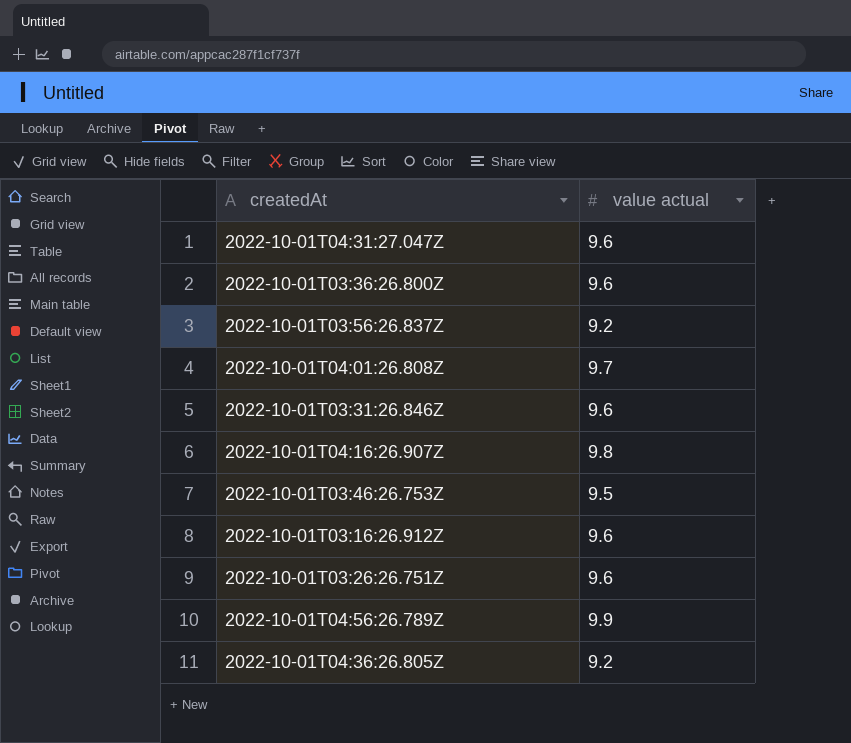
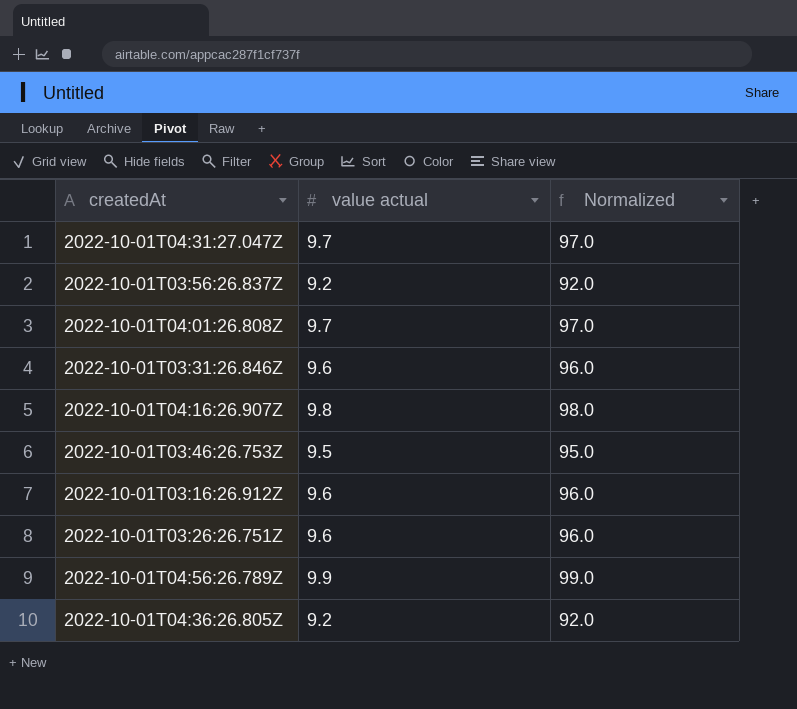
column Normalized | formula: none -> [value actual] * 10
row 2022-10-01T03:36:26.800Z: 9.6 -> none
2022-10-01T04:31:27.047Z | value actual: 9.6 -> 9.7

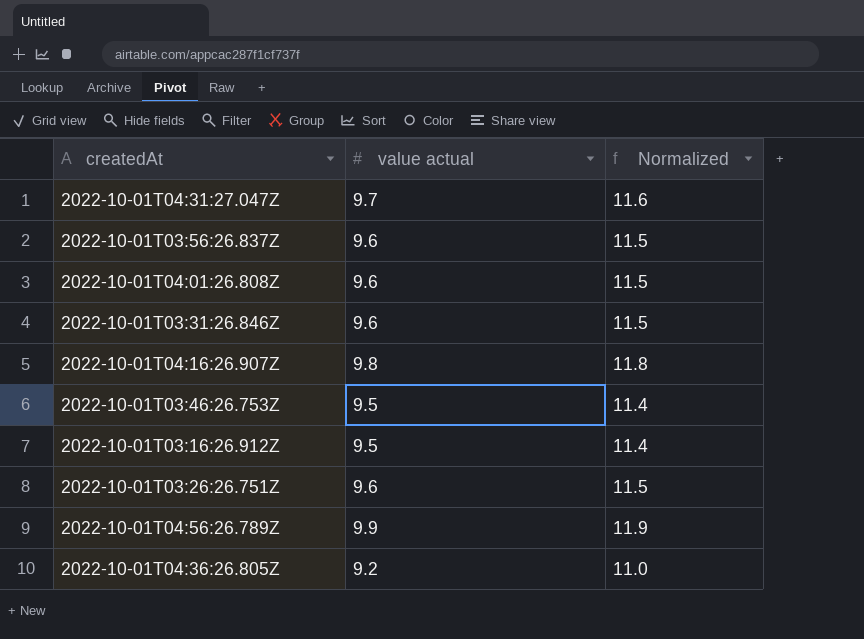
column Normalized | formula: [value actual] * 10 -> [value actual] * 1.2
2022-10-01T03:56:26.837Z | value actual: 9.2 -> 9.6
2022-10-01T04:01:26.808Z | value actual: 9.7 -> 9.6
2022-10-01T03:16:26.912Z | value actual: 9.6 -> 9.5

